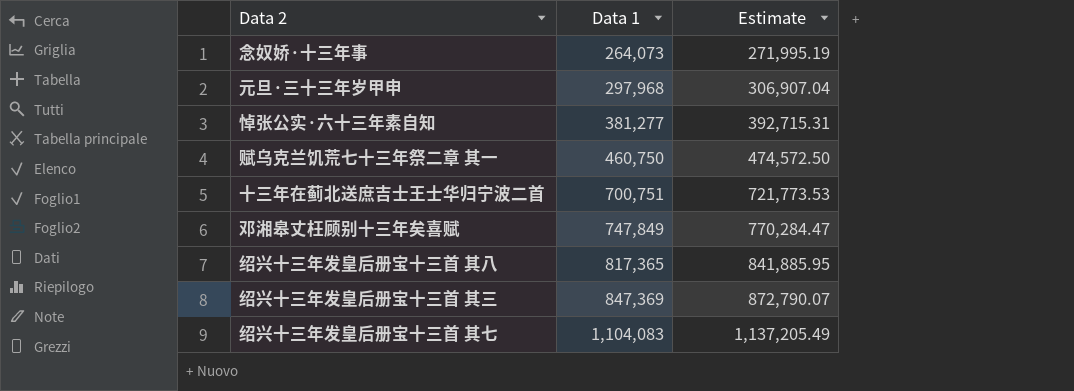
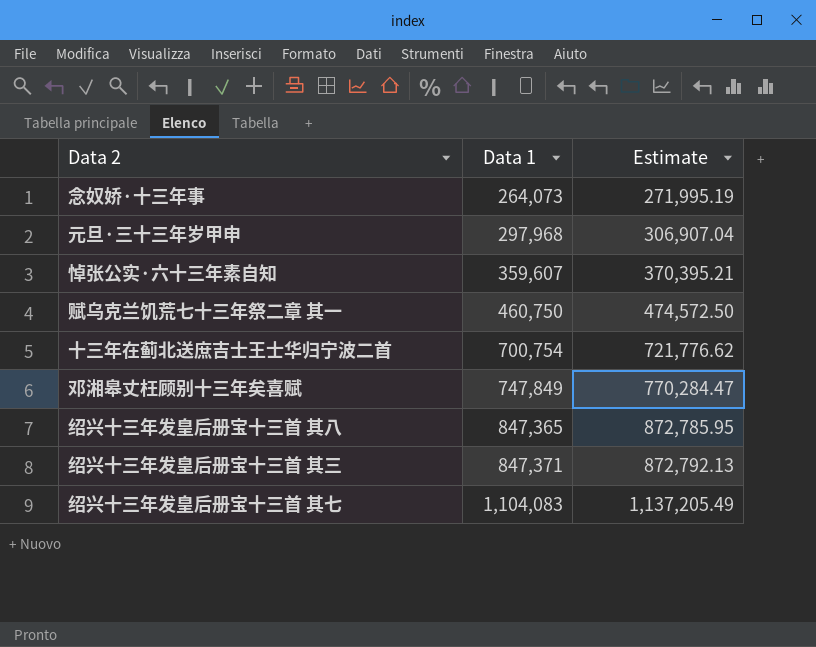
悼张公实·六十三年素自知 | Data 1: 381,277 -> 359,607
悼张公实·六十三年素自知 | Estimate: 392,715.31 -> 370,395.21
十三年在蓟北送庶吉士王士华归宁波二首 | Data 1: 700,751 -> 700,754
十三年在蓟北送庶吉士王士华归宁波二首 | Estimate: 721,773.53 -> 721,776.62
绍兴十三年发皇后册宝十三首 其八 | Data 1: 817,365 -> 847,365
绍兴十三年发皇后册宝十三首 其八 | Estimate: 841,885.95 -> 872,785.95
绍兴十三年发皇后册宝十三首 其三 | Data 1: 847,369 -> 847,371
绍兴十三年发皇后册宝十三首 其三 | Estimate: 872,790.07 -> 872,792.13

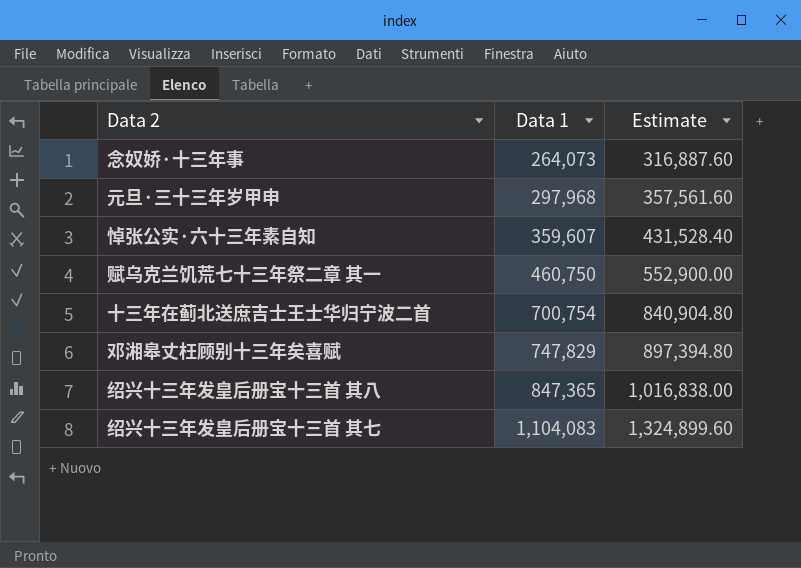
column Estimate | formula: [Data 1] * 1.03 -> [Data 1] * 1.2
row 绍兴十三年发皇后册宝十三首 其三: 847,371 | 872,792.13 -> none
邓湘皋丈枉顾别十三年矣喜赋 | Data 1: 747,849 -> 747,829

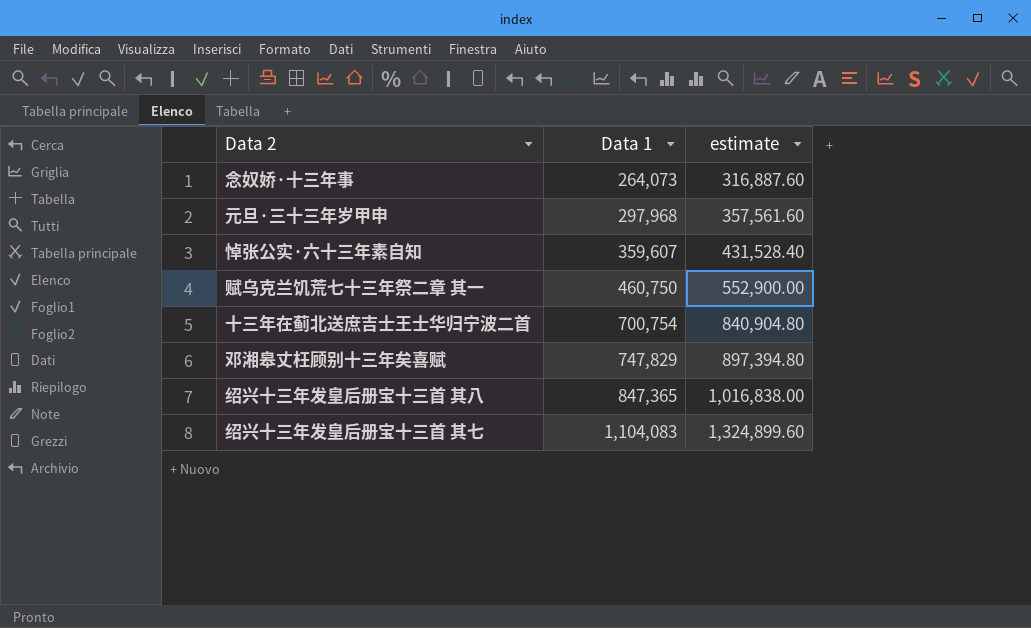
column name: Estimate -> estimate

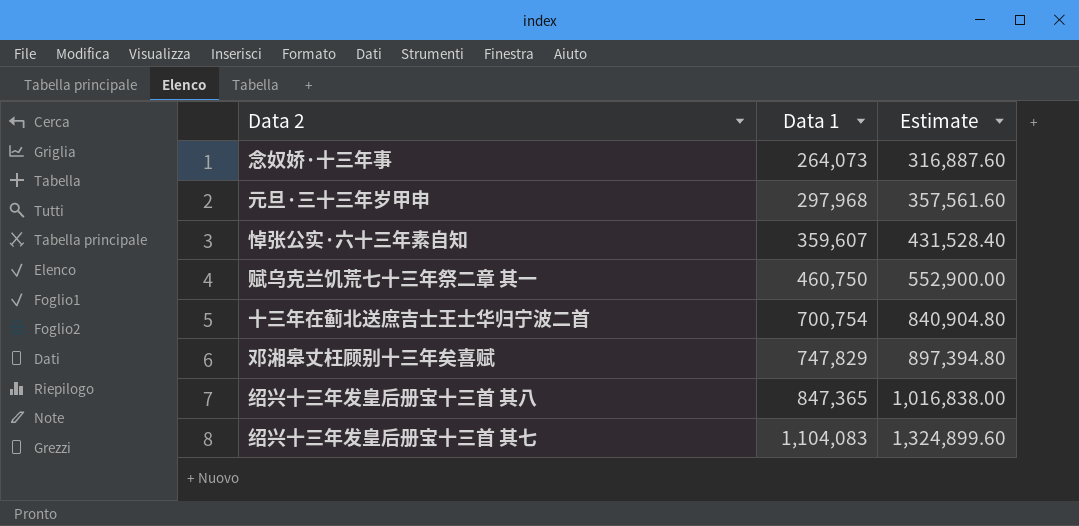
column name: estimate -> Estimate

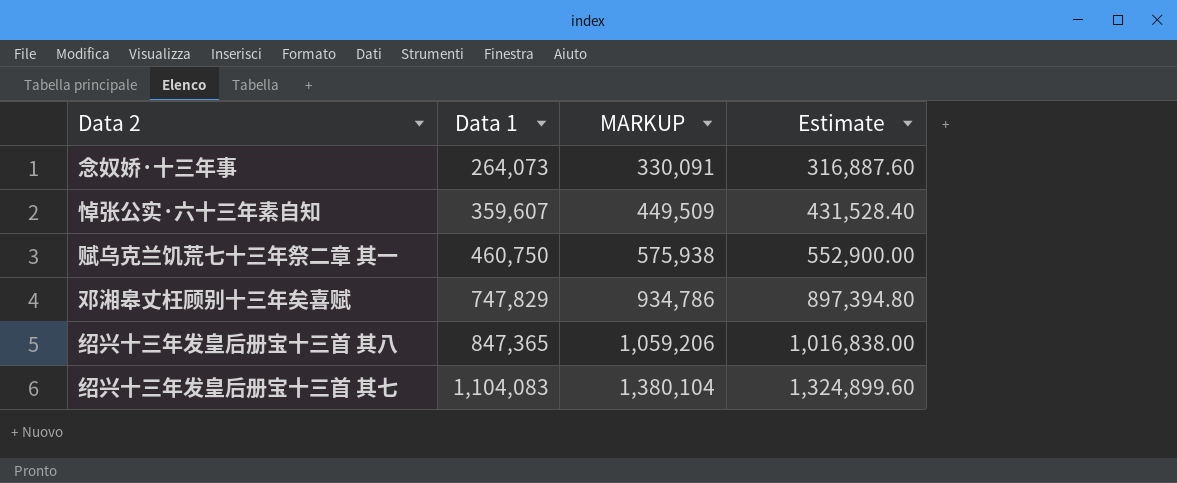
column MARKUP | formula: none -> [Data 1] * 1.25
row 元旦·三十三年岁甲申: 297,968 | 357,561.60 -> none
row 十三年在蓟北送庶吉士王士华归宁波二首: 700,754 | 840,904.80 -> none

